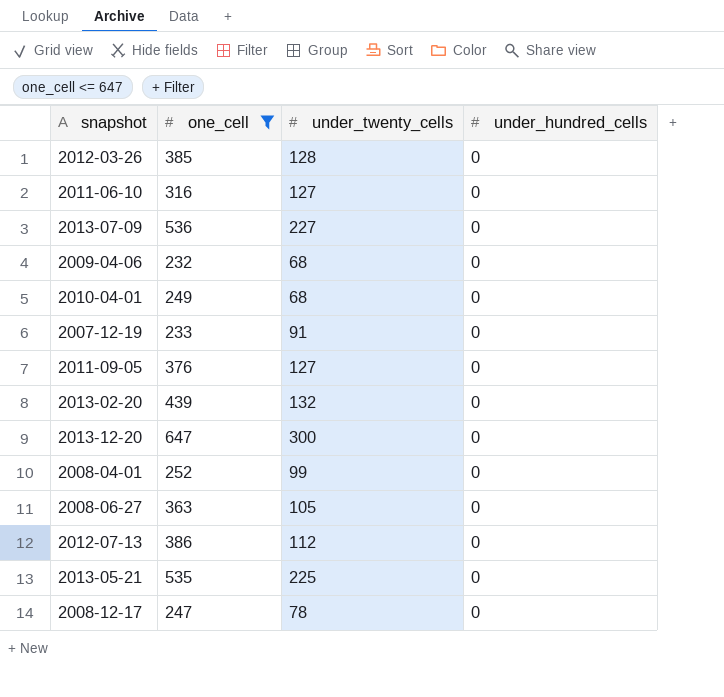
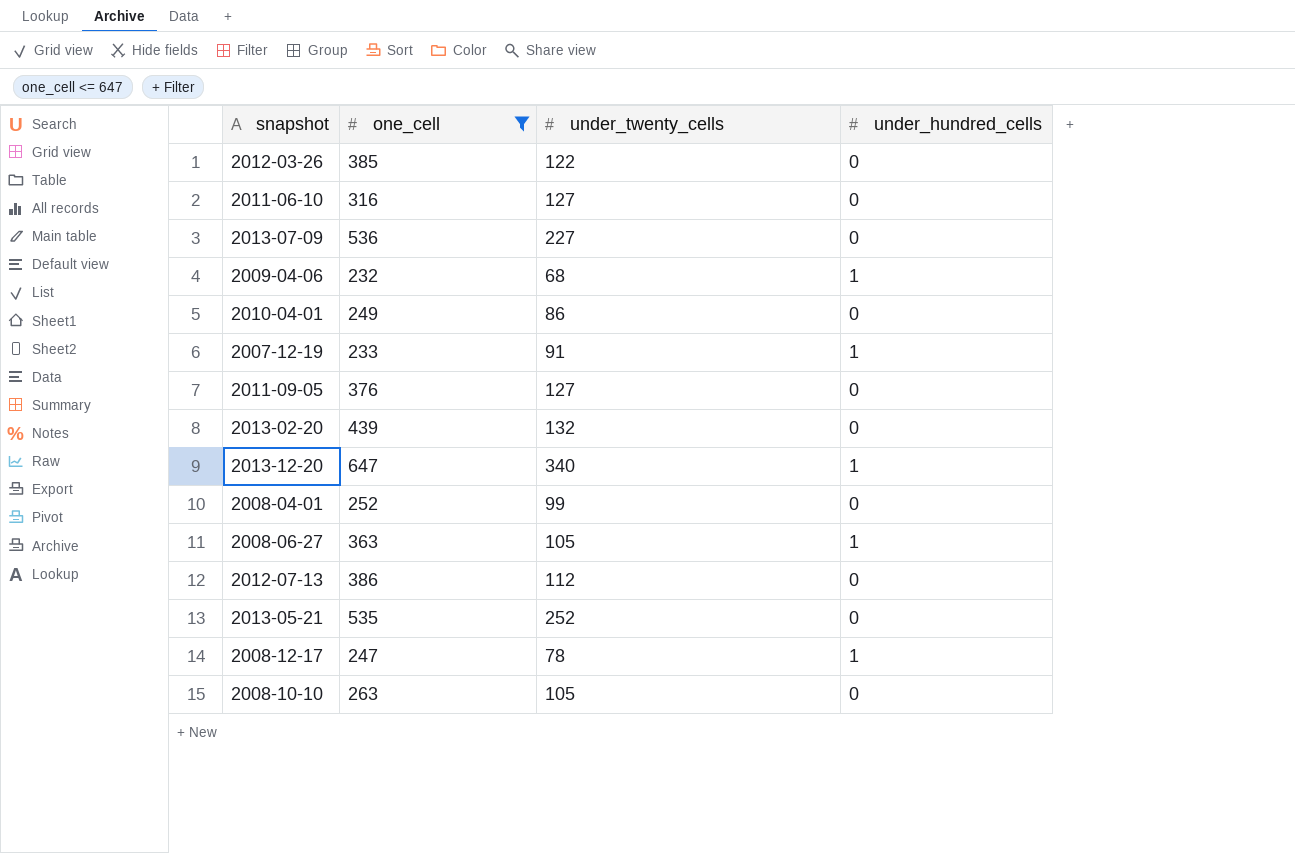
2012-03-26 | under_twenty_cells: 128 -> 122
2009-04-06 | under_hundred_cells: 0 -> 1
2010-04-01 | under_twenty_cells: 68 -> 86
2007-12-19 | under_hundred_cells: 0 -> 1
2013-12-20 | under_twenty_cells: 300 -> 340
2013-12-20 | under_hundred_cells: 0 -> 1
2008-06-27 | under_hundred_cells: 0 -> 1
2013-05-21 | under_twenty_cells: 225 -> 252
2008-12-17 | under_hundred_cells: 0 -> 1
row 2008-10-10: none -> 263 | 105 | 0

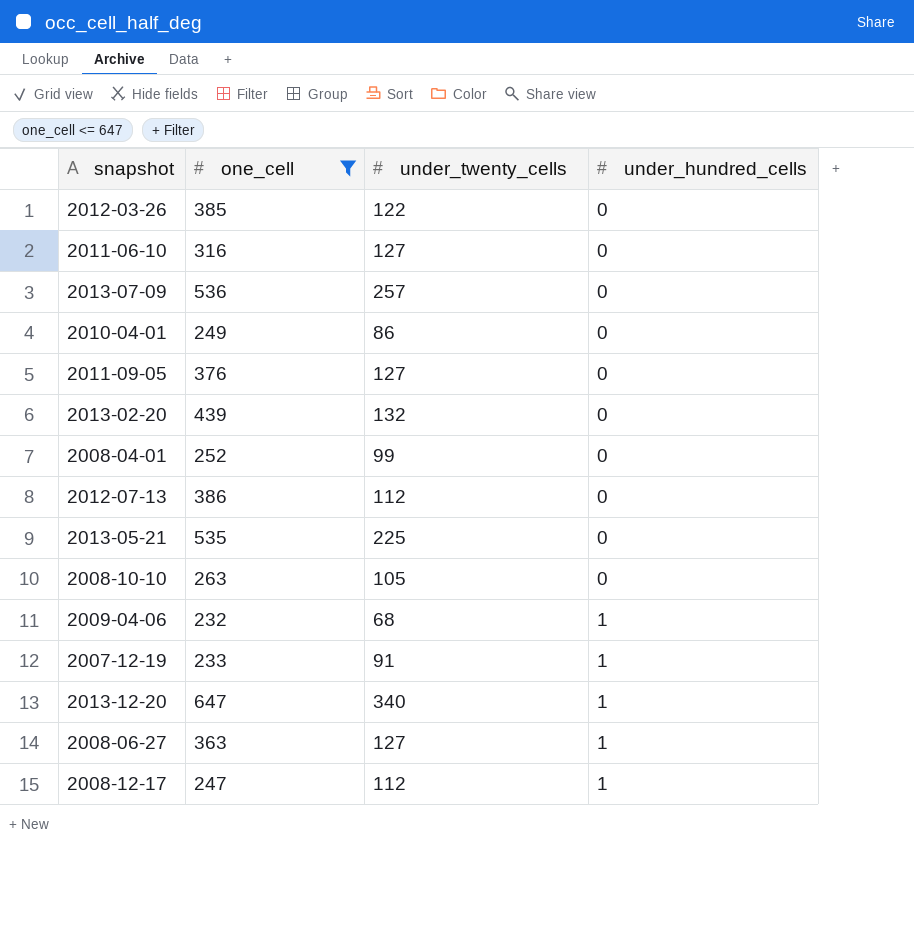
row order: none -> under_hundred_cells ascending
2013-07-09 | under_twenty_cells: 227 -> 257
2013-05-21 | under_twenty_cells: 252 -> 225
2008-06-27 | under_twenty_cells: 105 -> 127
2008-12-17 | under_twenty_cells: 78 -> 112

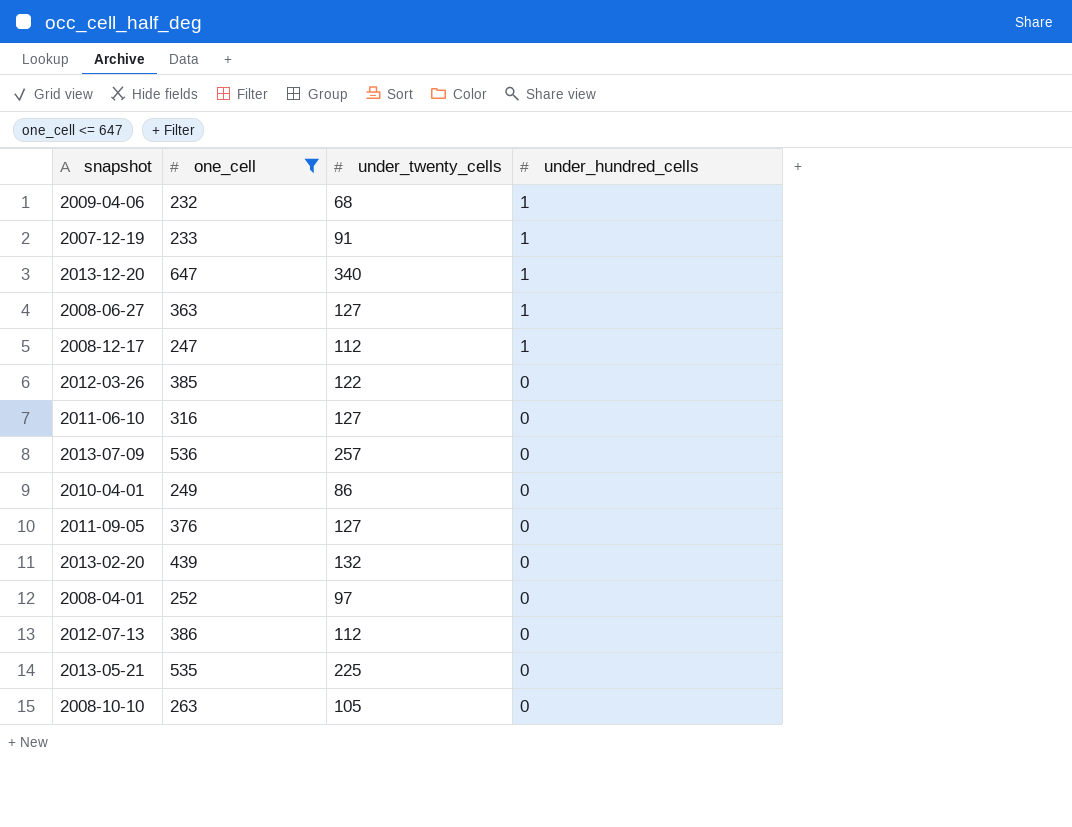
row order: under_hundred_cells ascending -> under_hundred_cells descending
2008-04-01 | under_twenty_cells: 99 -> 97

